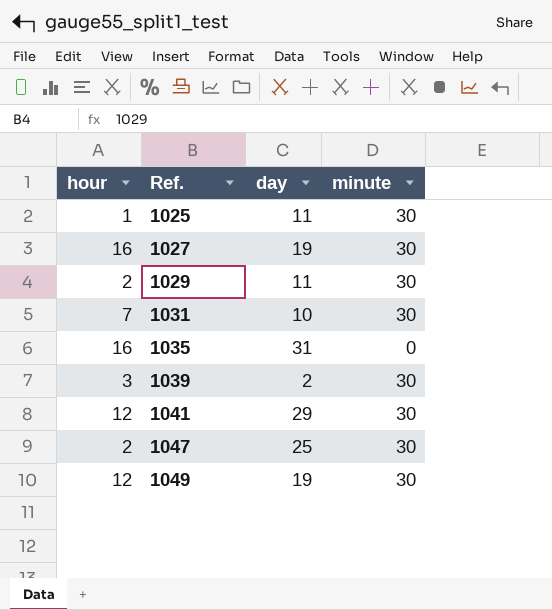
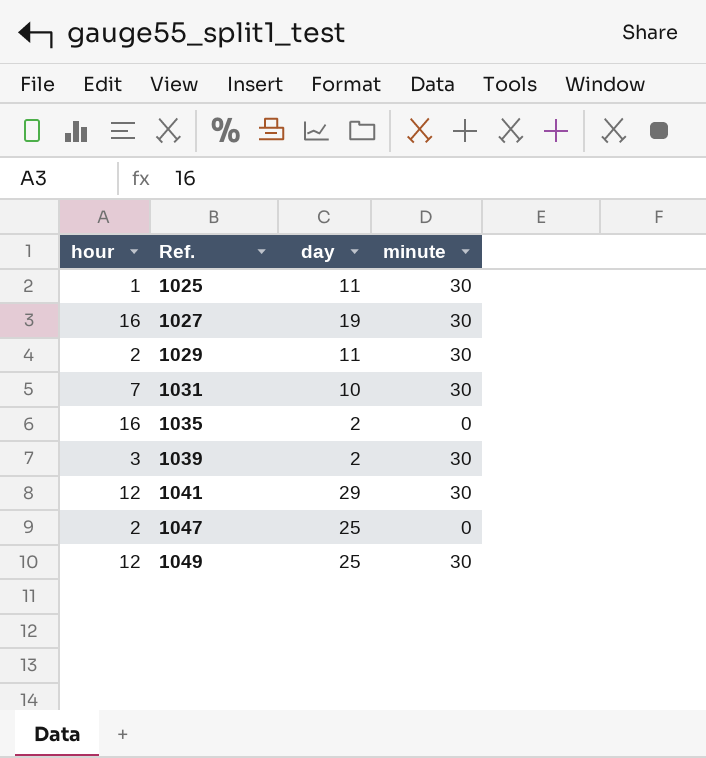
1035 | day: 31 -> 2
1047 | minute: 30 -> 0
1049 | day: 19 -> 25

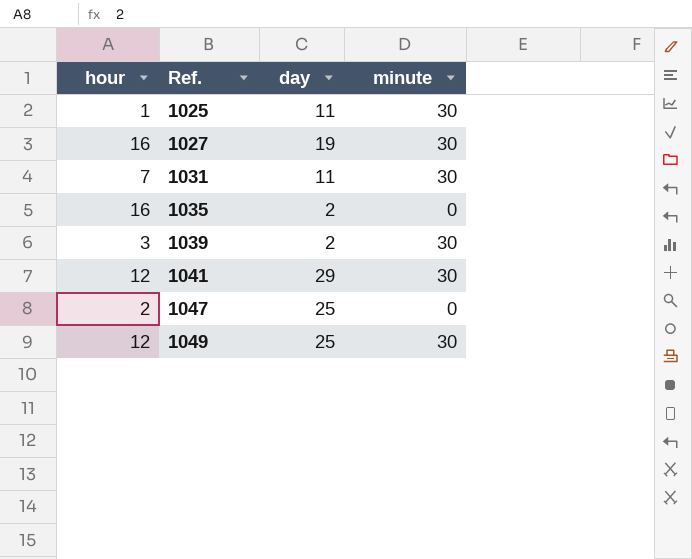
row 1029: 2 | 11 | 30 -> none
1031 | day: 10 -> 11

